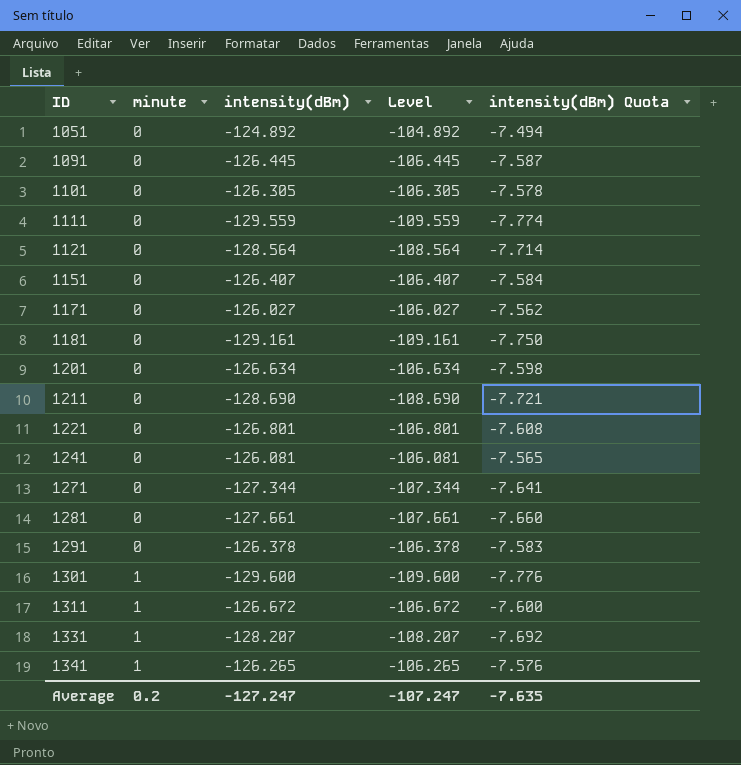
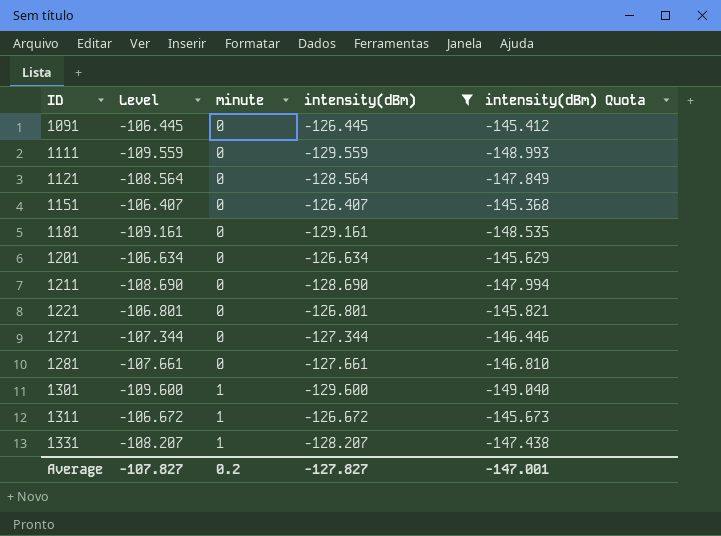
filter: none -> intensity(dBm) <= -126.407
column Level | position: 4 -> 2
column intensity(dBm) Quota | formula: [intensity(dBm)] * 0.06 -> [intensity(dBm)] * 1.15
Average | Level: -107.247 -> -107.827
Average | intensity(dBm): -127.247 -> -127.827
Average | intensity(dBm) Quota: -7.635 -> -147.001

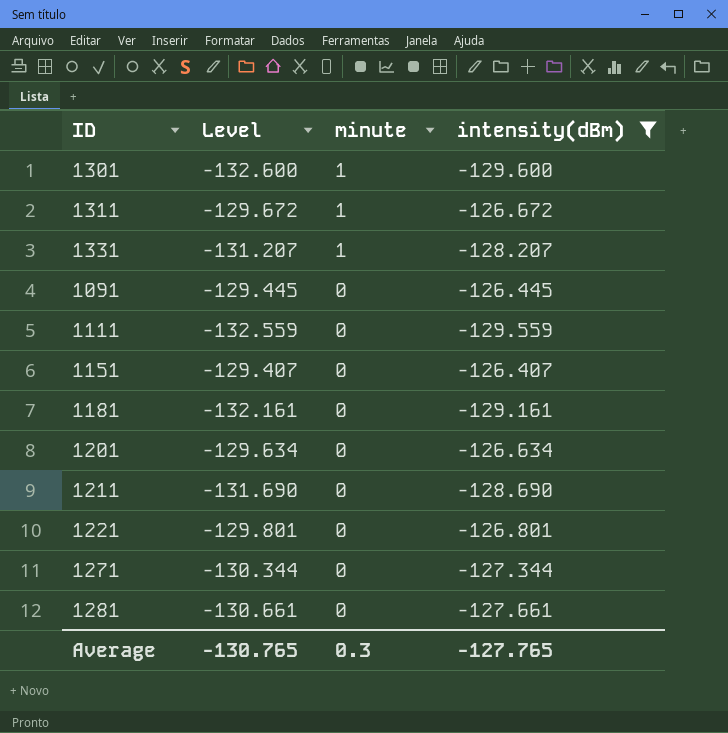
row order: ID ascending -> minute descending
column intensity(dBm) Quota | formula: [intensity(dBm)] * 1.15 -> none
column Level | formula: [intensity(dBm)] + 20 -> [intensity(dBm)] - 3
row 1121: -108.564 | 0 | -128.564 | -147.849 -> none
Average | Level: -107.827 -> -130.765
Average | minute: 0.2 -> 0.3
Average | intensity(dBm): -127.827 -> -127.765

